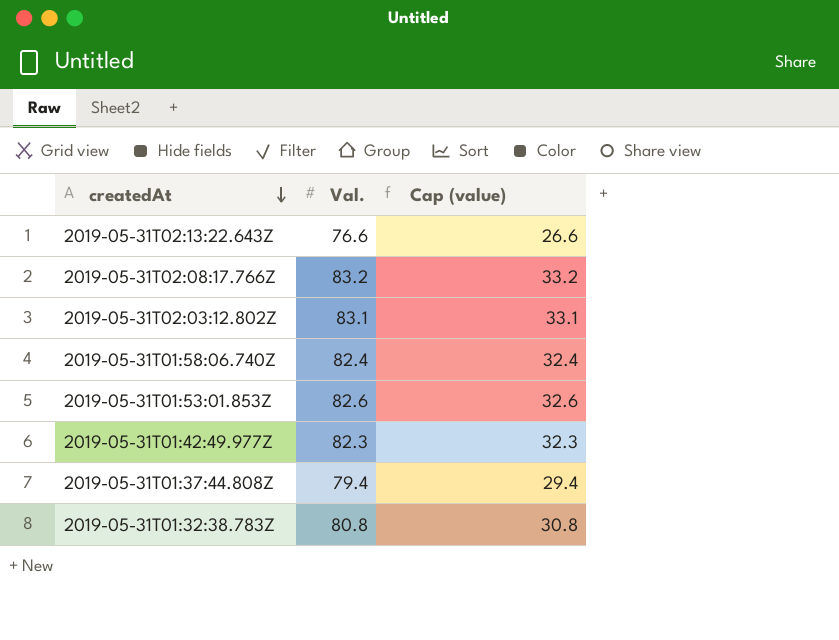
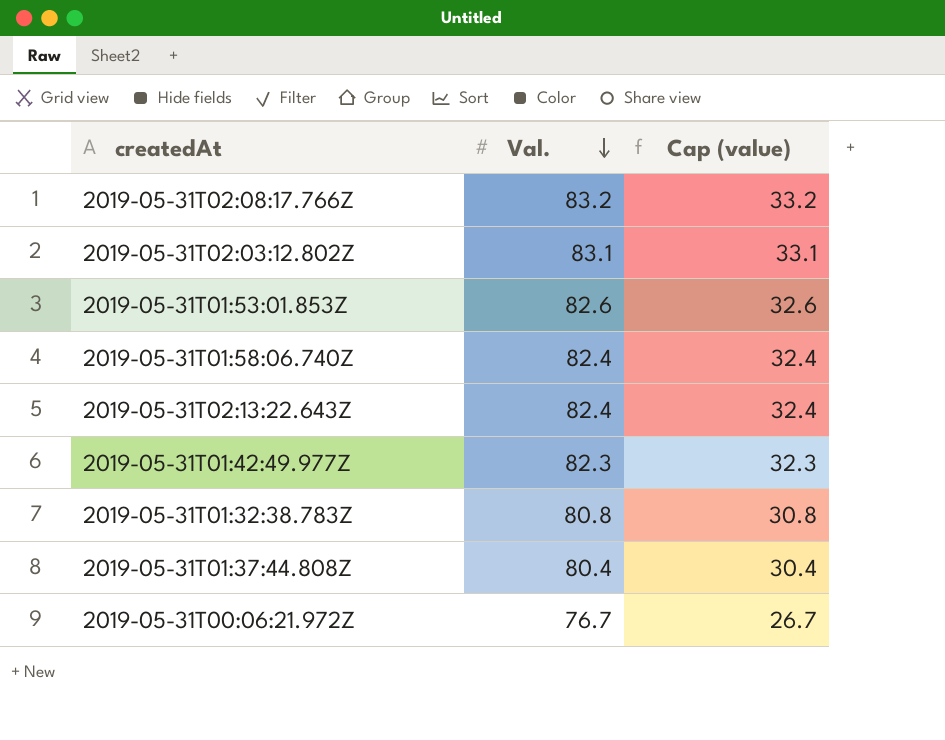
row order: createdAt descending -> Val. descending
2019-05-31T02:13:22.643Z | Val.: 76.6 -> 82.4
2019-05-31T02:13:22.643Z | Cap (value): 26.6 -> 32.4
2019-05-31T01:37:44.808Z | Val.: 79.4 -> 80.4
2019-05-31T01:37:44.808Z | Cap (value): 29.4 -> 30.4
row 2019-05-31T00:06:21.972Z: none -> 76.7 | 26.7

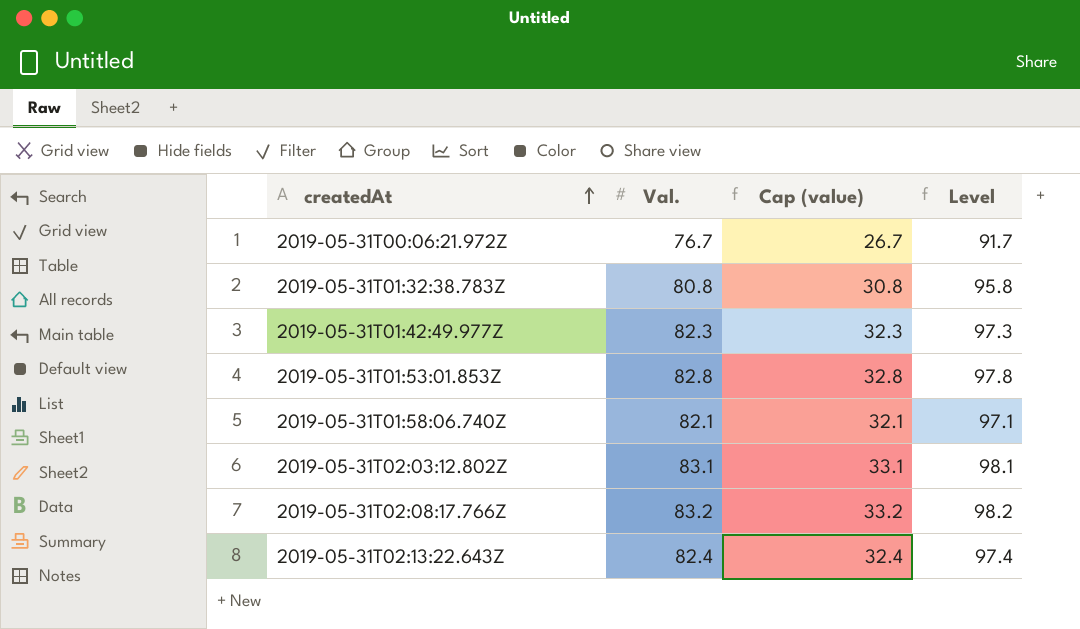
row order: Val. descending -> createdAt ascending
column Level | formula: none -> [Val.] + 15
row 2019-05-31T01:37:44.808Z: 80.4 | 30.4 -> none
2019-05-31T01:53:01.853Z | Val.: 82.6 -> 82.8
2019-05-31T01:53:01.853Z | Cap (value): 32.6 -> 32.8
2019-05-31T01:58:06.740Z | Val.: 82.4 -> 82.1
2019-05-31T01:58:06.740Z | Cap (value): 32.4 -> 32.1

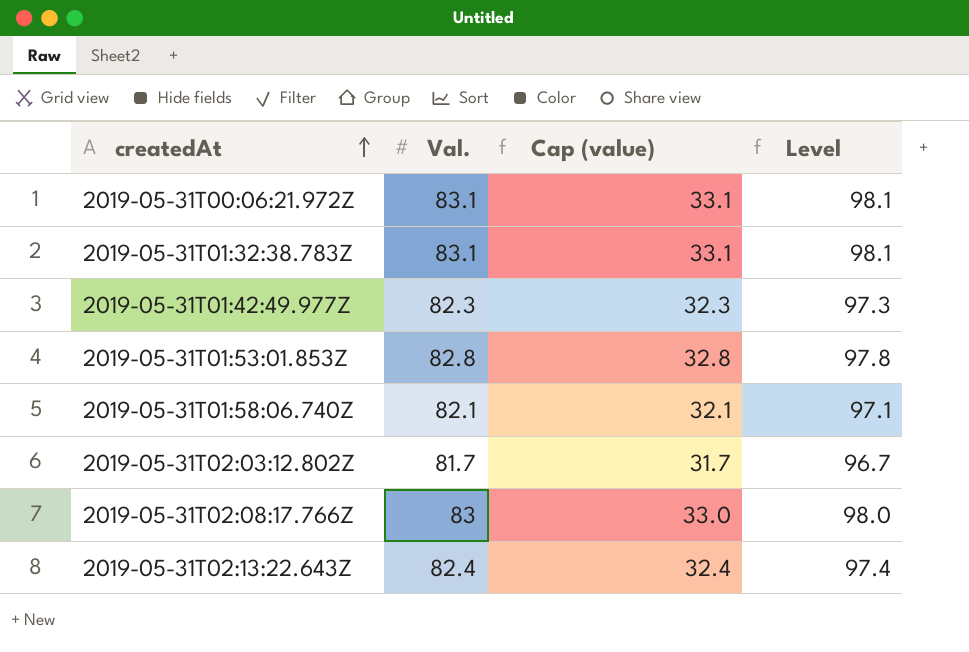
2019-05-31T00:06:21.972Z | Val.: 76.7 -> 83.1
2019-05-31T00:06:21.972Z | Cap (value): 26.7 -> 33.1
2019-05-31T00:06:21.972Z | Level: 91.7 -> 98.1
2019-05-31T01:32:38.783Z | Val.: 80.8 -> 83.1
2019-05-31T01:32:38.783Z | Cap (value): 30.8 -> 33.1
2019-05-31T01:32:38.783Z | Level: 95.8 -> 98.1
2019-05-31T02:03:12.802Z | Val.: 83.1 -> 81.7
2019-05-31T02:03:12.802Z | Cap (value): 33.1 -> 31.7
2019-05-31T02:03:12.802Z | Level: 98.1 -> 96.7
2019-05-31T02:08:17.766Z | Val.: 83.2 -> 83
2019-05-31T02:08:17.766Z | Cap (value): 33.2 -> 33.0
2019-05-31T02:08:17.766Z | Level: 98.2 -> 98.0

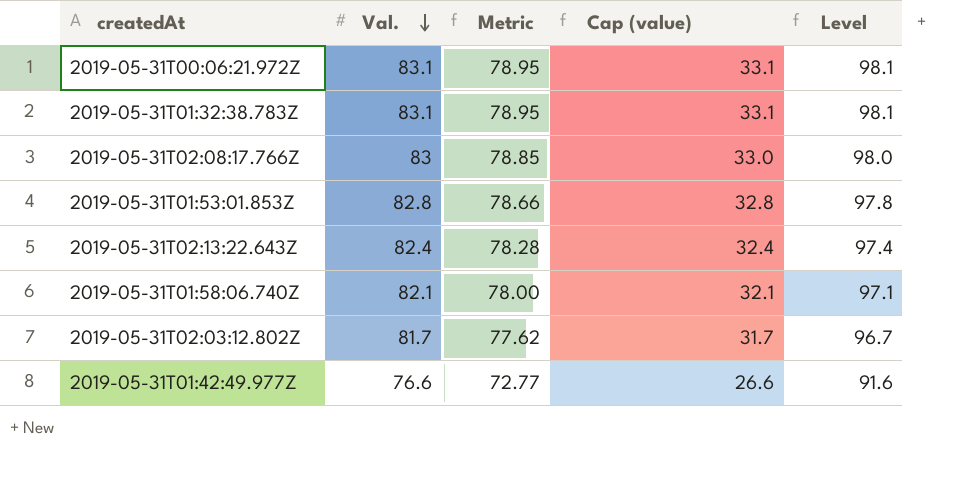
row order: createdAt ascending -> Val. descending
column Metric | formula: none -> [Val.] * 0.95
2019-05-31T01:42:49.977Z | Val.: 82.3 -> 76.6
2019-05-31T01:42:49.977Z | Cap (value): 32.3 -> 26.6
2019-05-31T01:42:49.977Z | Level: 97.3 -> 91.6

